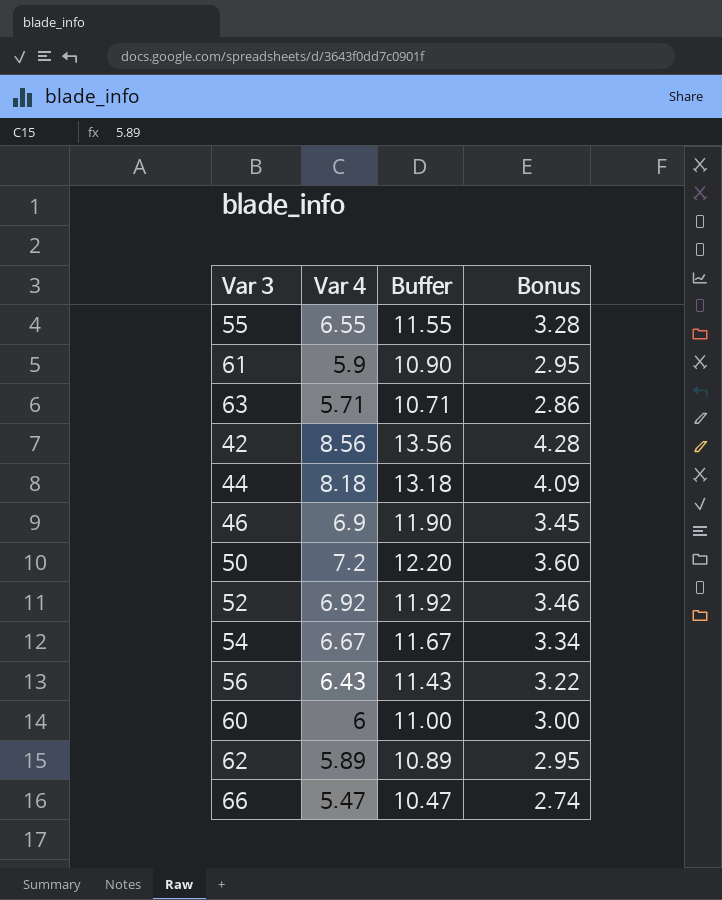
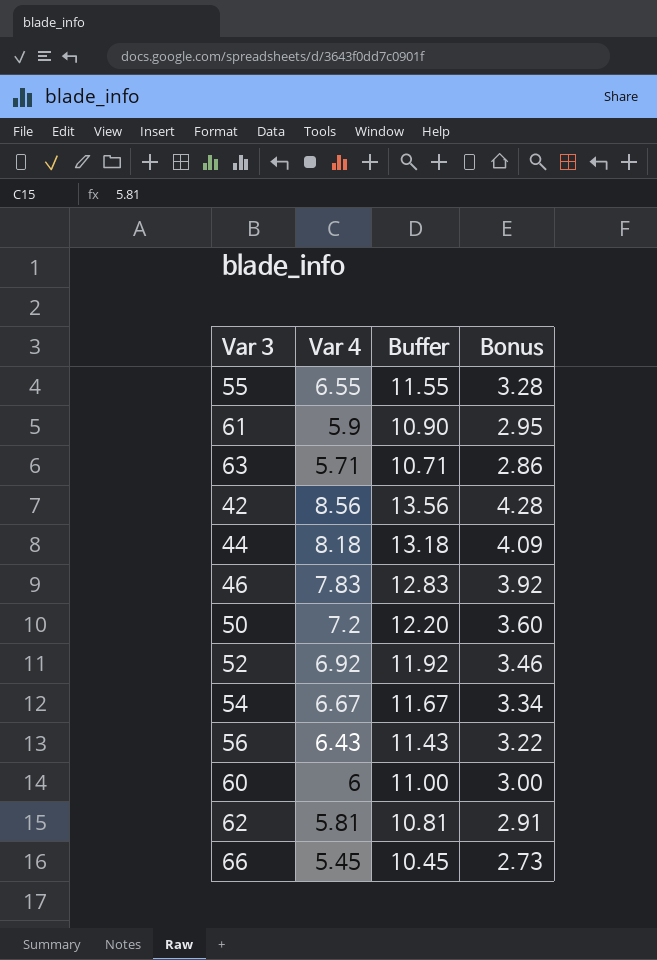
46 | Var 4: 6.9 -> 7.83
46 | Buffer: 11.90 -> 12.83
46 | Bonus: 3.45 -> 3.92
62 | Var 4: 5.89 -> 5.81
62 | Buffer: 10.89 -> 10.81
62 | Bonus: 2.95 -> 2.91
66 | Var 4: 5.47 -> 5.45
66 | Buffer: 10.47 -> 10.45
66 | Bonus: 2.74 -> 2.73

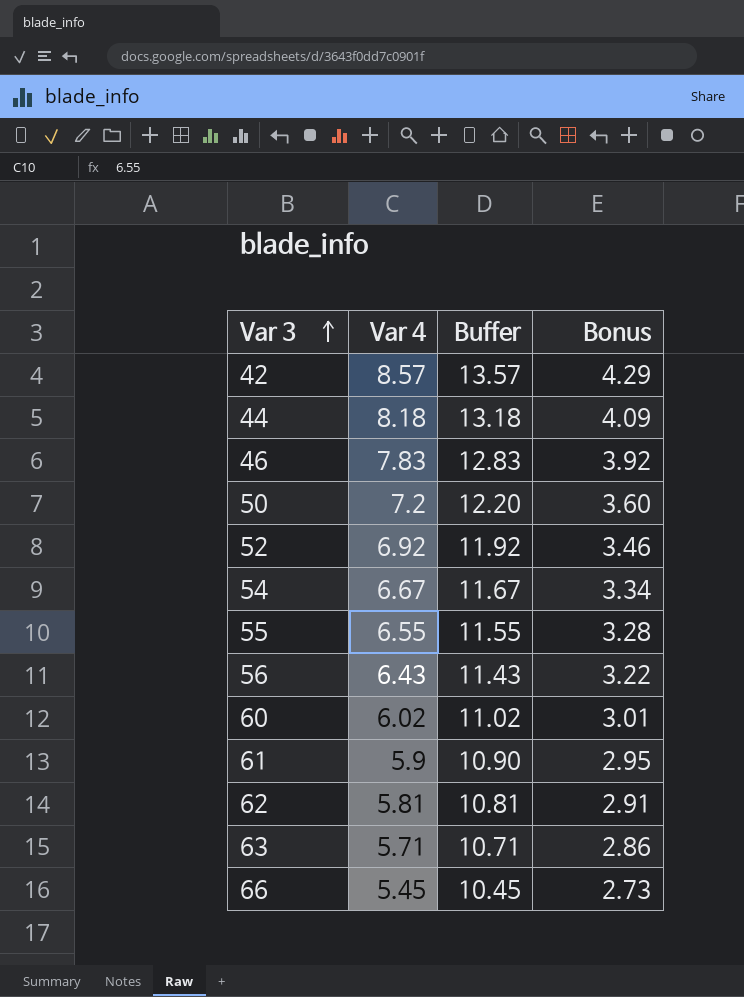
row order: none -> Var 3 ascending
42 | Var 4: 8.56 -> 8.57
42 | Buffer: 13.56 -> 13.57
42 | Bonus: 4.28 -> 4.29
60 | Var 4: 6 -> 6.02
60 | Buffer: 11.00 -> 11.02
60 | Bonus: 3.00 -> 3.01

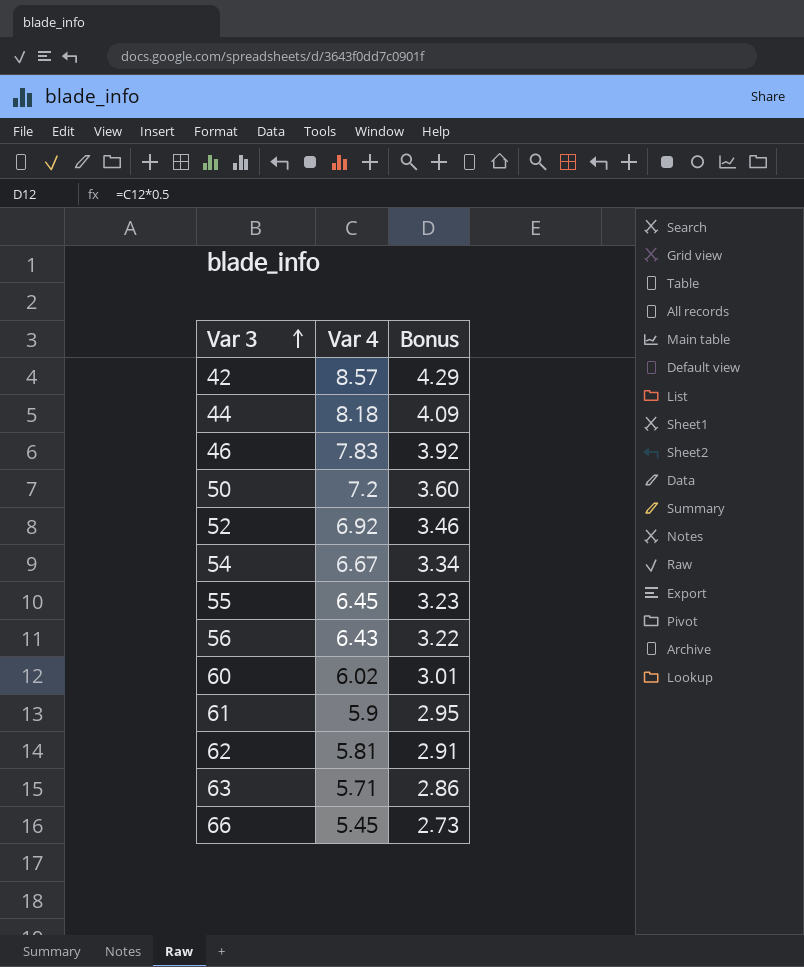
column Buffer | formula: [Var 4] + 5 -> none
55 | Var 4: 6.55 -> 6.45
55 | Bonus: 3.28 -> 3.23

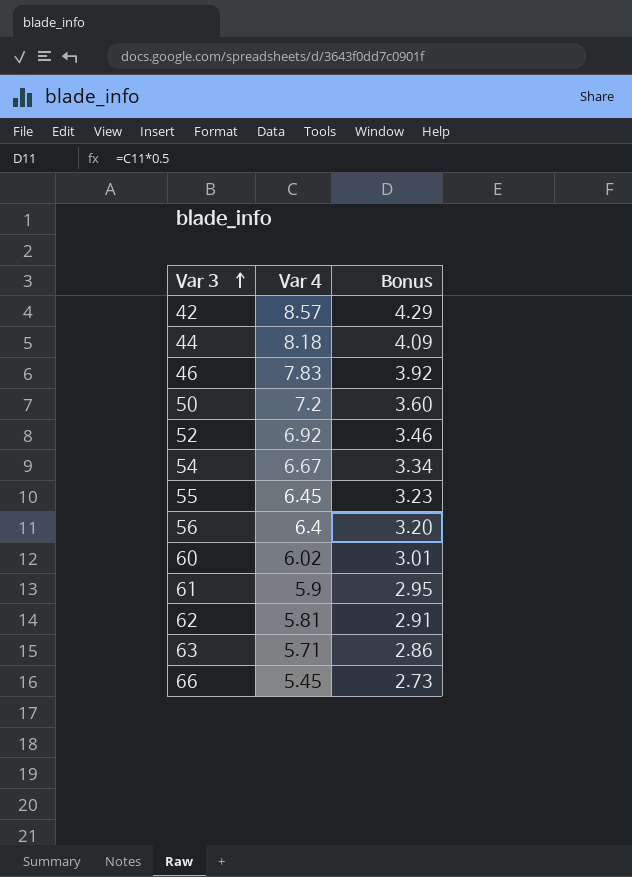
56 | Var 4: 6.43 -> 6.4
56 | Bonus: 3.22 -> 3.20

